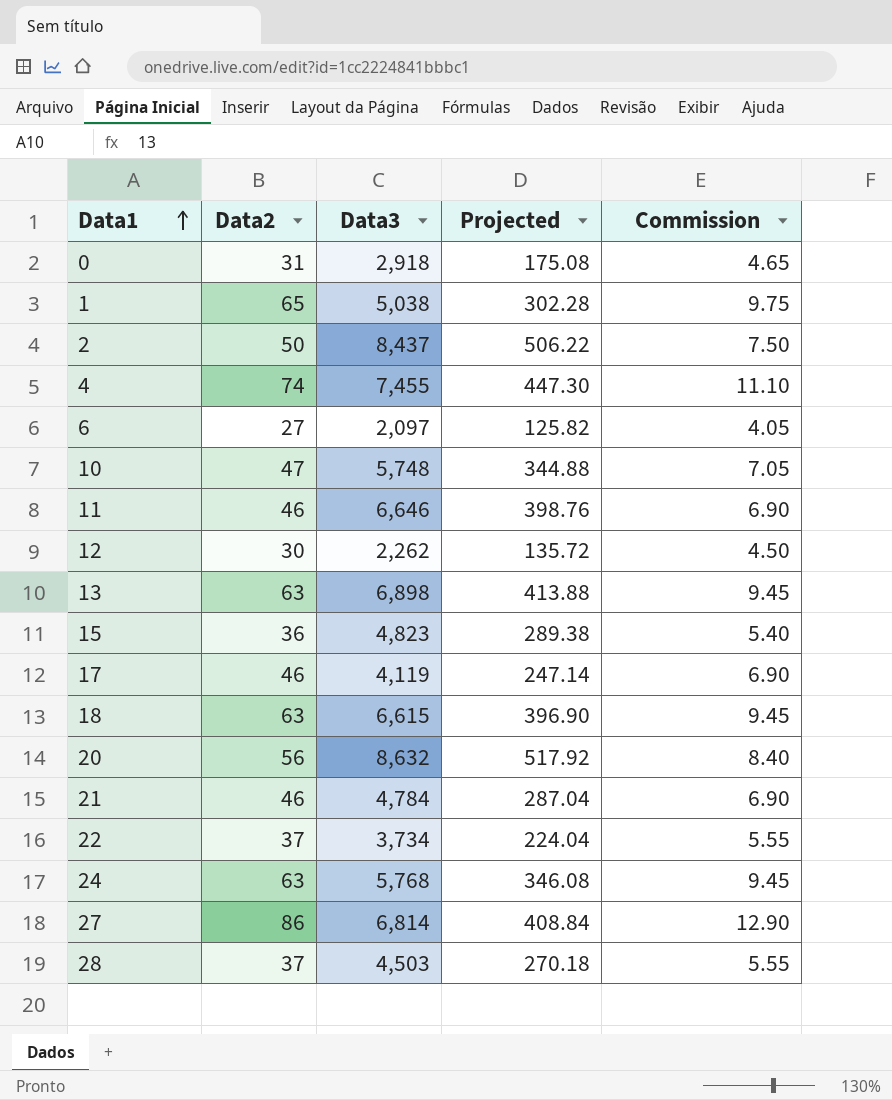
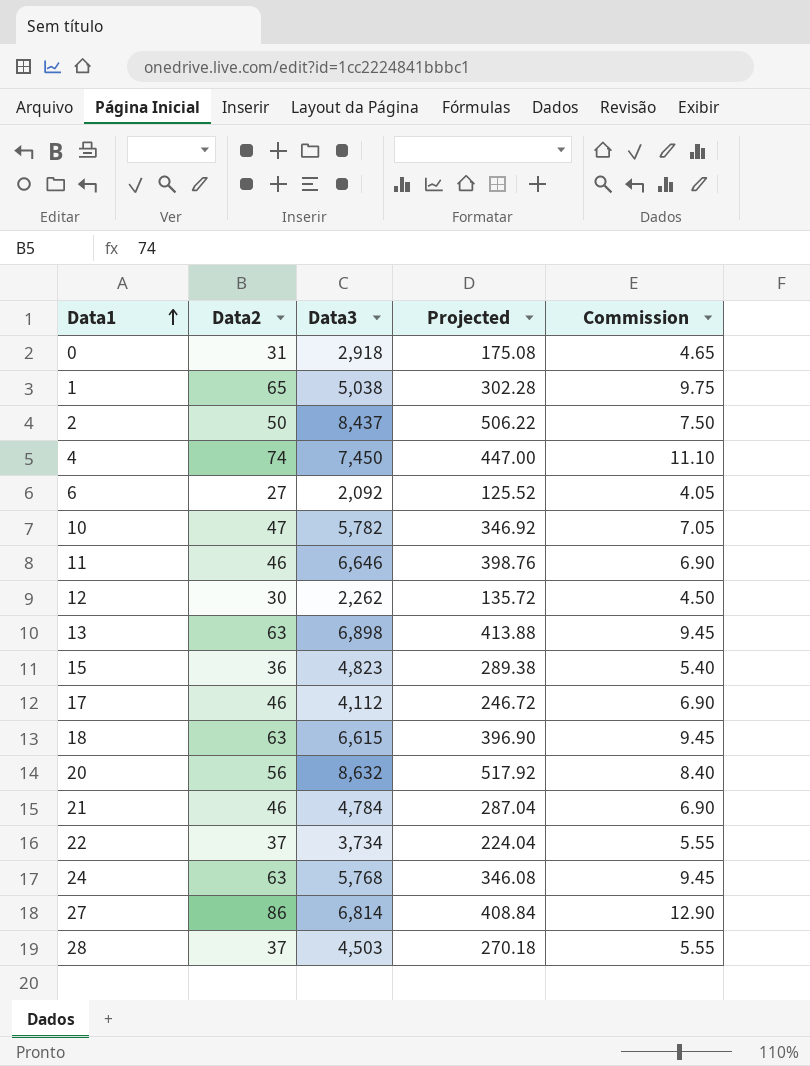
4 | Data3: 7,455 -> 7,450
4 | Projected: 447.30 -> 447.00
6 | Data3: 2,097 -> 2,092
6 | Projected: 125.82 -> 125.52
10 | Data3: 5,748 -> 5,782
10 | Projected: 344.88 -> 346.92
17 | Data3: 4,119 -> 4,112
17 | Projected: 247.14 -> 246.72

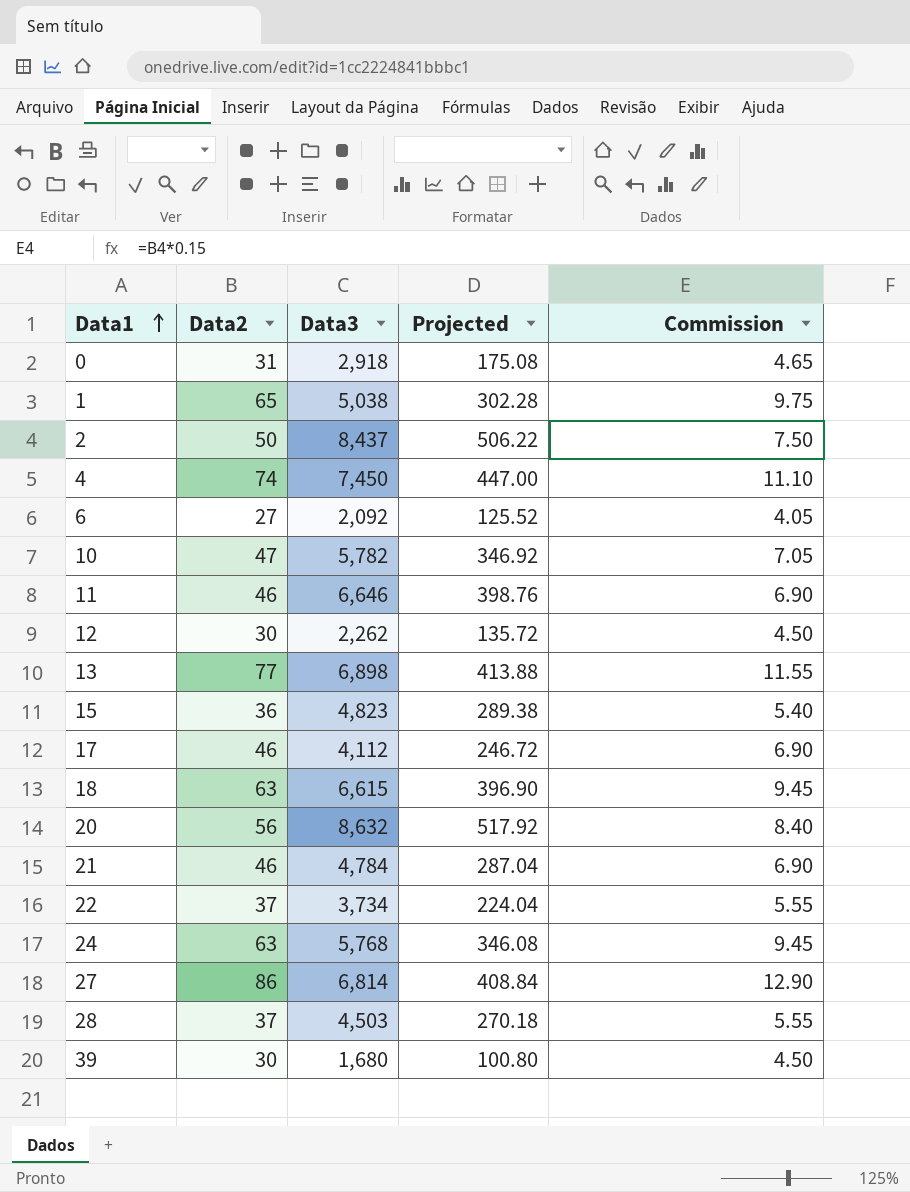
13 | Data2: 63 -> 77
13 | Commission: 9.45 -> 11.55
row 39: none -> 30 | 1,680 | 100.80 | 4.50

